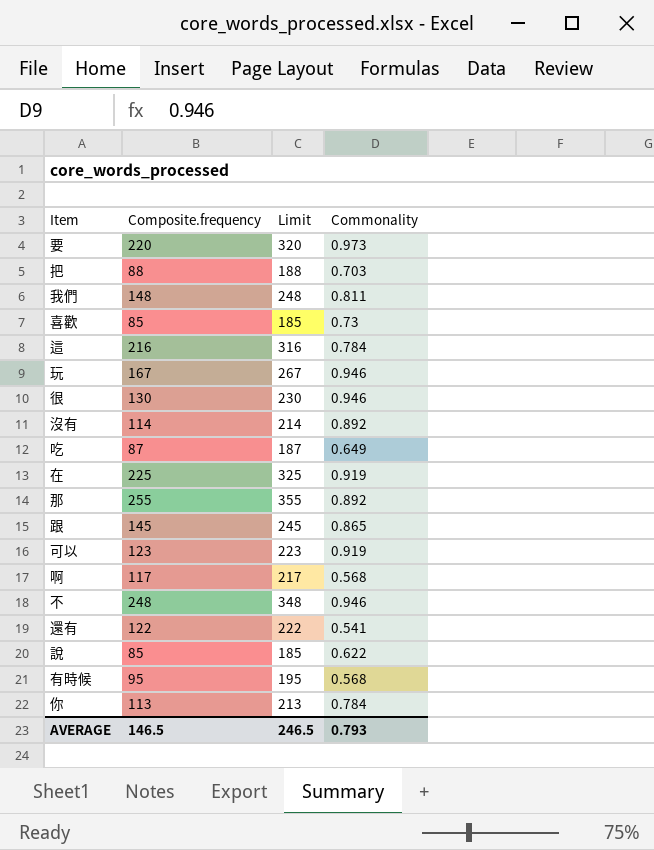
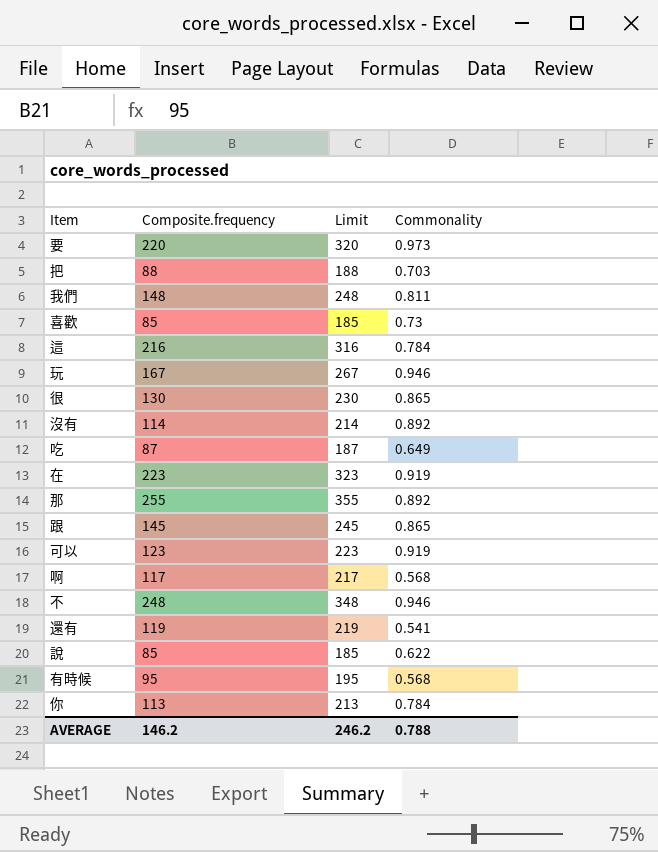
很 | Commonality: 0.946 -> 0.865
在 | Composite.frequency: 225 -> 223
在 | Limit: 325 -> 323
還有 | Composite.frequency: 122 -> 119
還有 | Limit: 222 -> 219
AVERAGE | Composite.frequency: 146.5 -> 146.2
AVERAGE | Limit: 246.5 -> 246.2
AVERAGE | Commonality: 0.793 -> 0.788

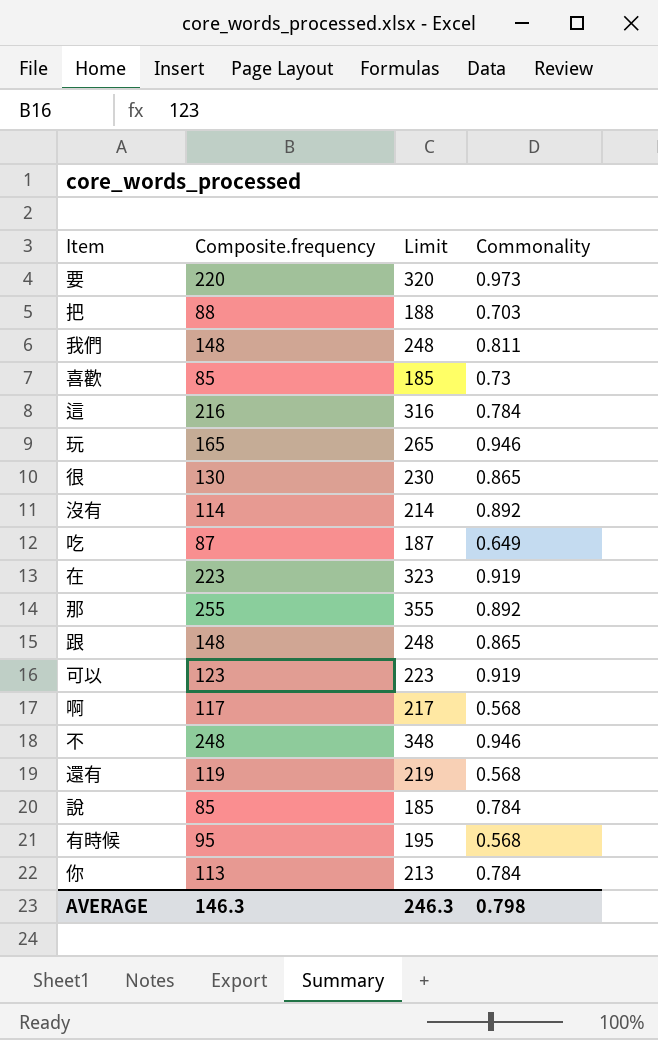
玩 | Composite.frequency: 167 -> 165
玩 | Limit: 267 -> 265
跟 | Composite.frequency: 145 -> 148
跟 | Limit: 245 -> 248
還有 | Commonality: 0.541 -> 0.568
說 | Commonality: 0.622 -> 0.784
AVERAGE | Composite.frequency: 146.2 -> 146.3
AVERAGE | Limit: 246.2 -> 246.3
AVERAGE | Commonality: 0.788 -> 0.798

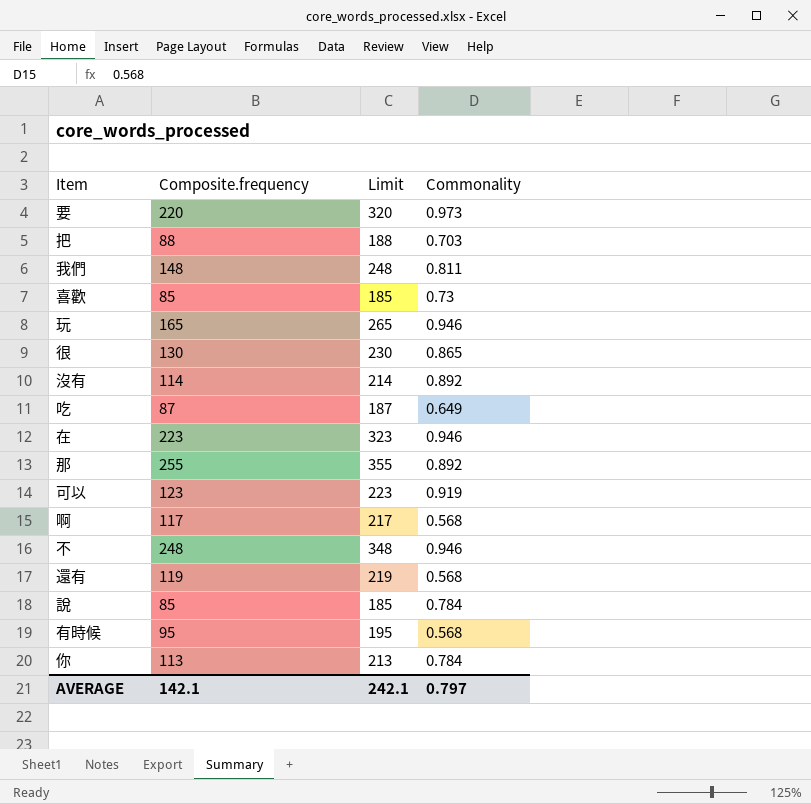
row 這: 216 | 316 | 0.784 -> none
row 跟: 148 | 248 | 0.865 -> none
在 | Commonality: 0.919 -> 0.946
AVERAGE | Composite.frequency: 146.3 -> 142.1
AVERAGE | Limit: 246.3 -> 242.1
AVERAGE | Commonality: 0.798 -> 0.797

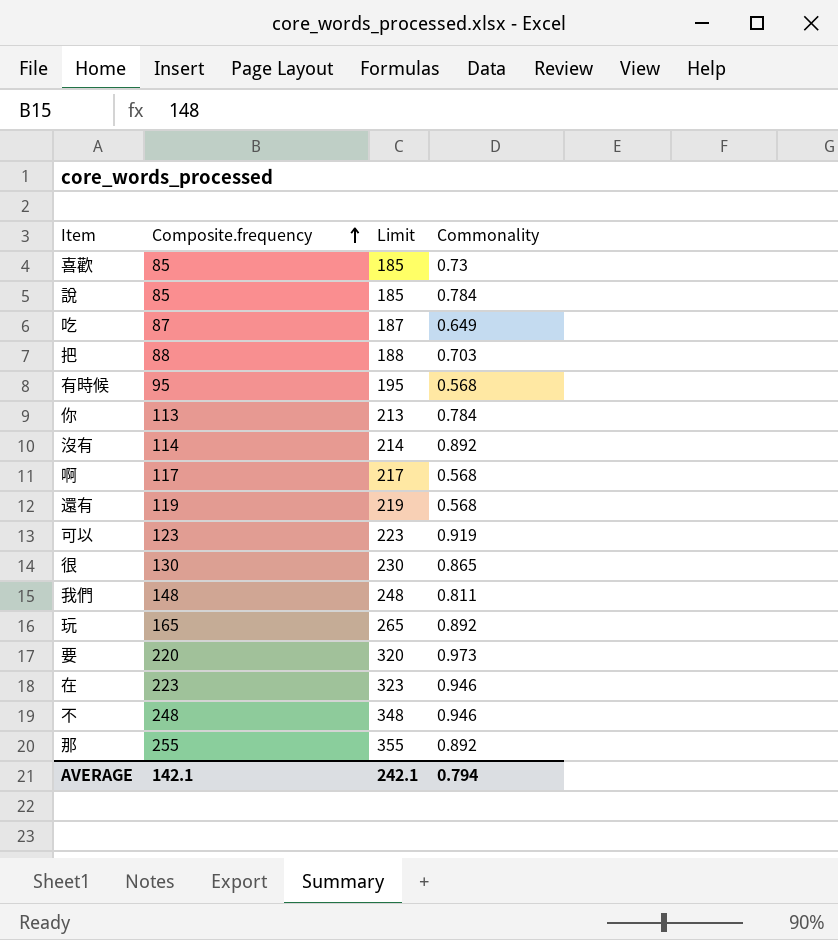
row order: none -> Composite.frequency ascending
玩 | Commonality: 0.946 -> 0.892
AVERAGE | Commonality: 0.797 -> 0.794

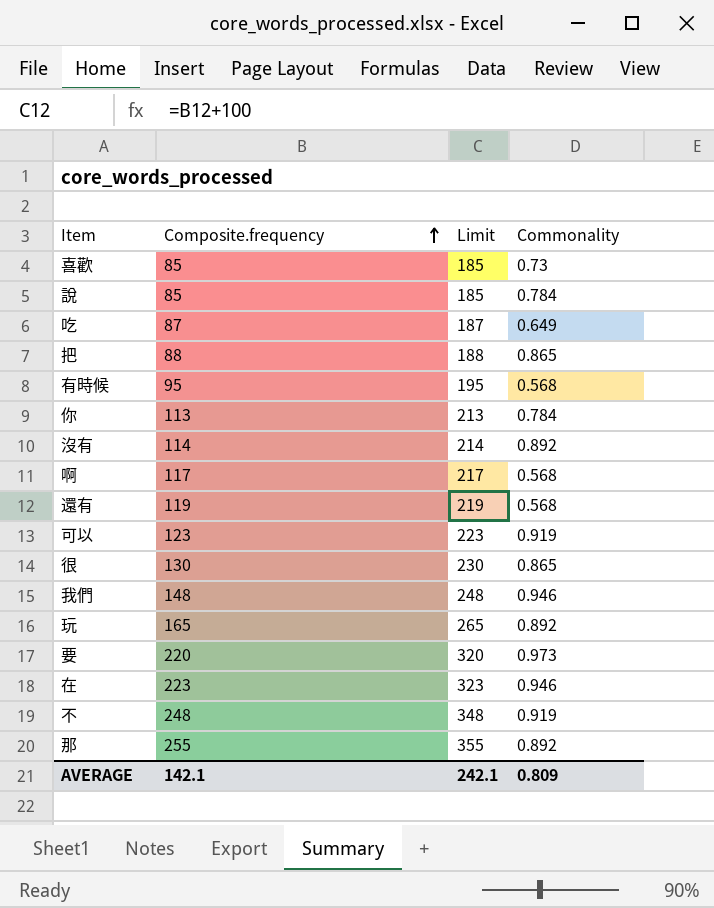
把 | Commonality: 0.703 -> 0.865
我們 | Commonality: 0.811 -> 0.946
不 | Commonality: 0.946 -> 0.919
AVERAGE | Commonality: 0.794 -> 0.809

